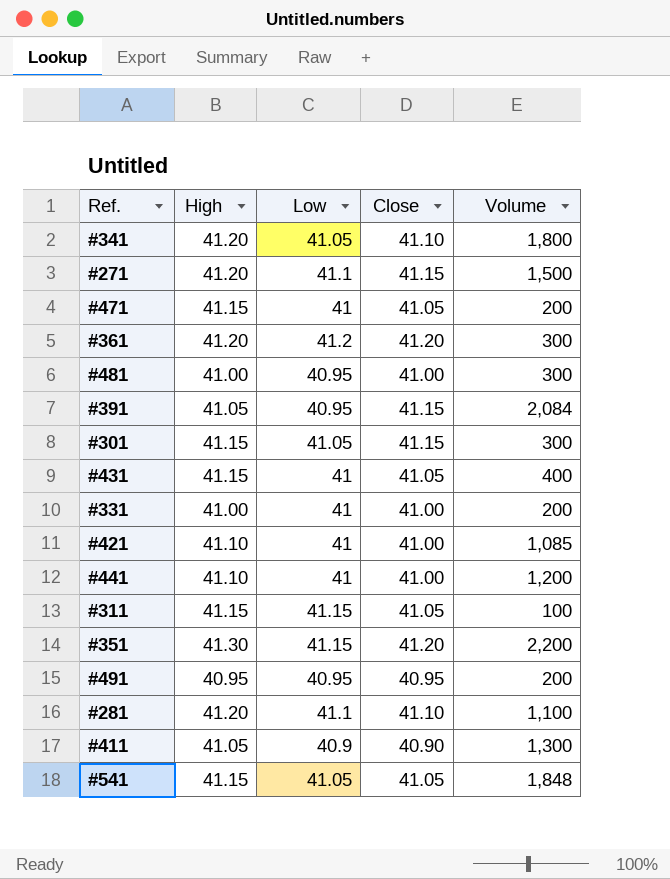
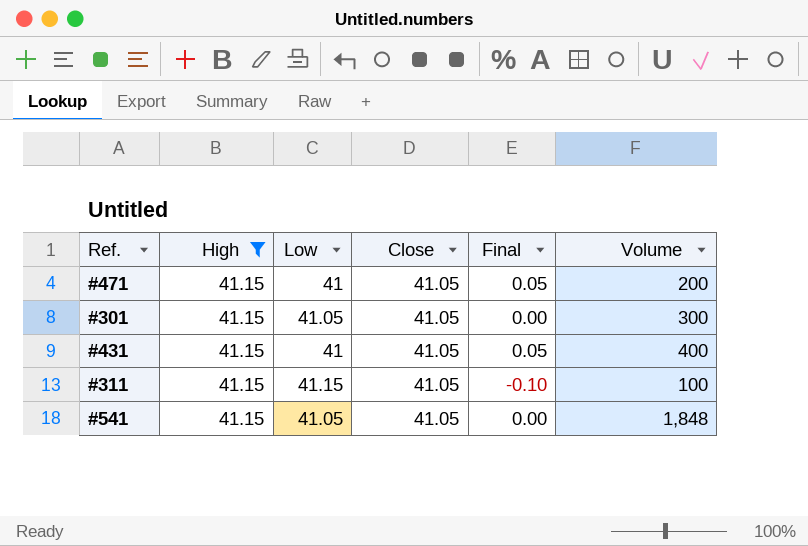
filter: none -> High = 41.15
column Final | formula: none -> [Close] - [Low]
#301 | Close: 41.15 -> 41.05

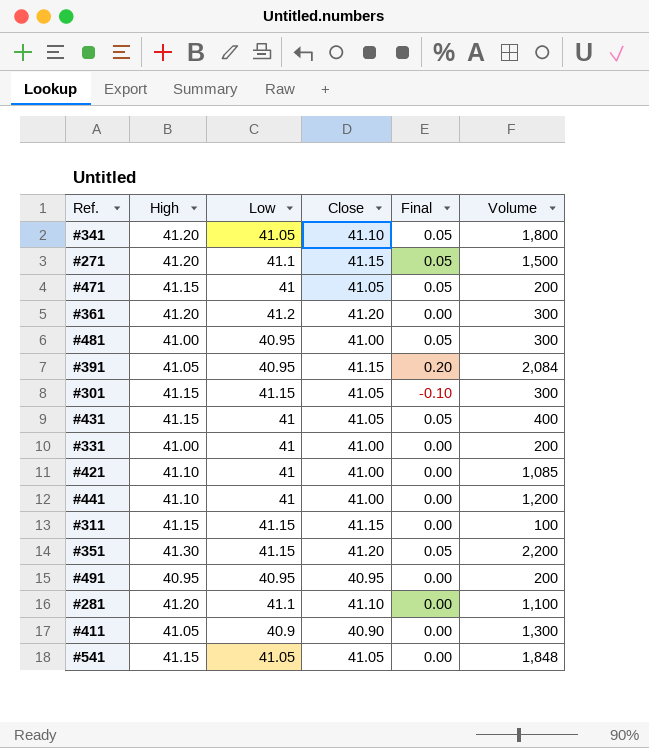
filter: High = 41.15 -> none
#301 | Low: 41.05 -> 41.15
#301 | Final: 0.00 -> -0.10
#311 | Close: 41.05 -> 41.15
#311 | Final: -0.10 -> 0.00

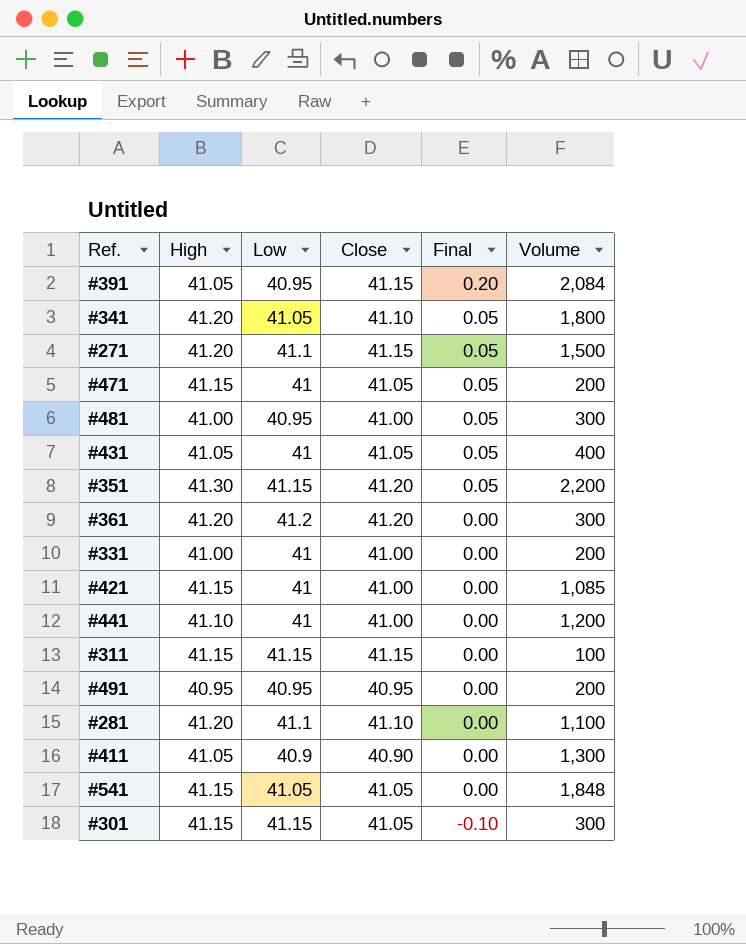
row order: none -> Final descending
#431 | High: 41.15 -> 41.05
#421 | High: 41.10 -> 41.15

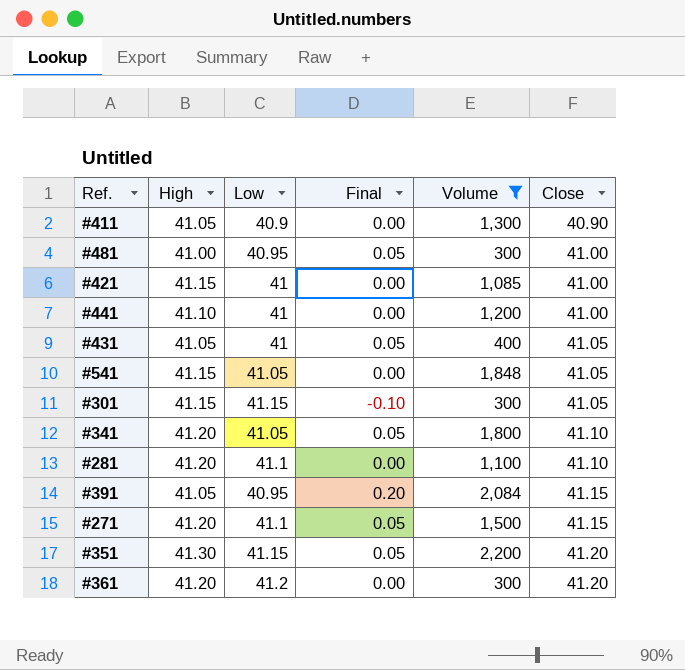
filter: none -> Volume >= 300
row order: Final descending -> Close ascending
column Close | position: 4 -> 6

